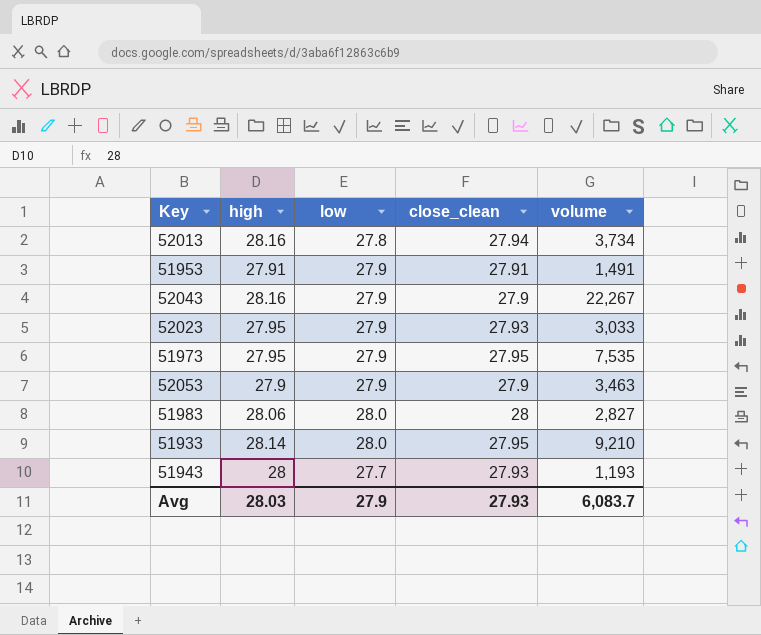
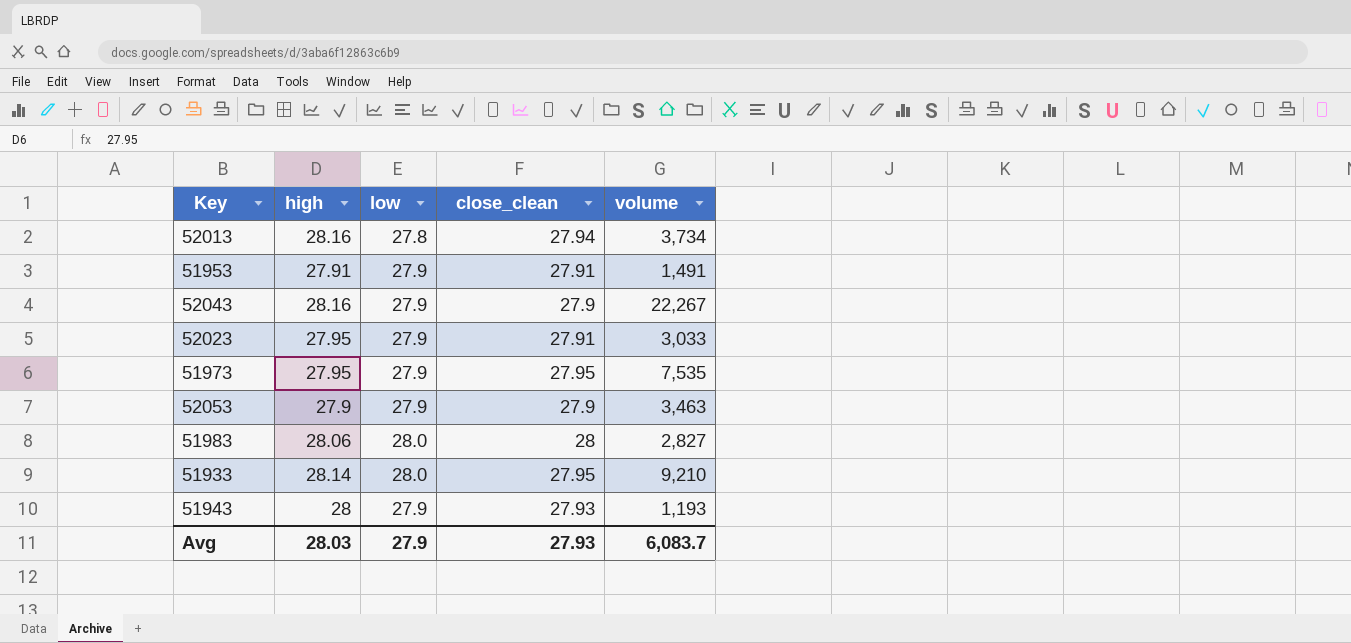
52023 | close_clean: 27.93 -> 27.91
51943 | low: 27.7 -> 27.9

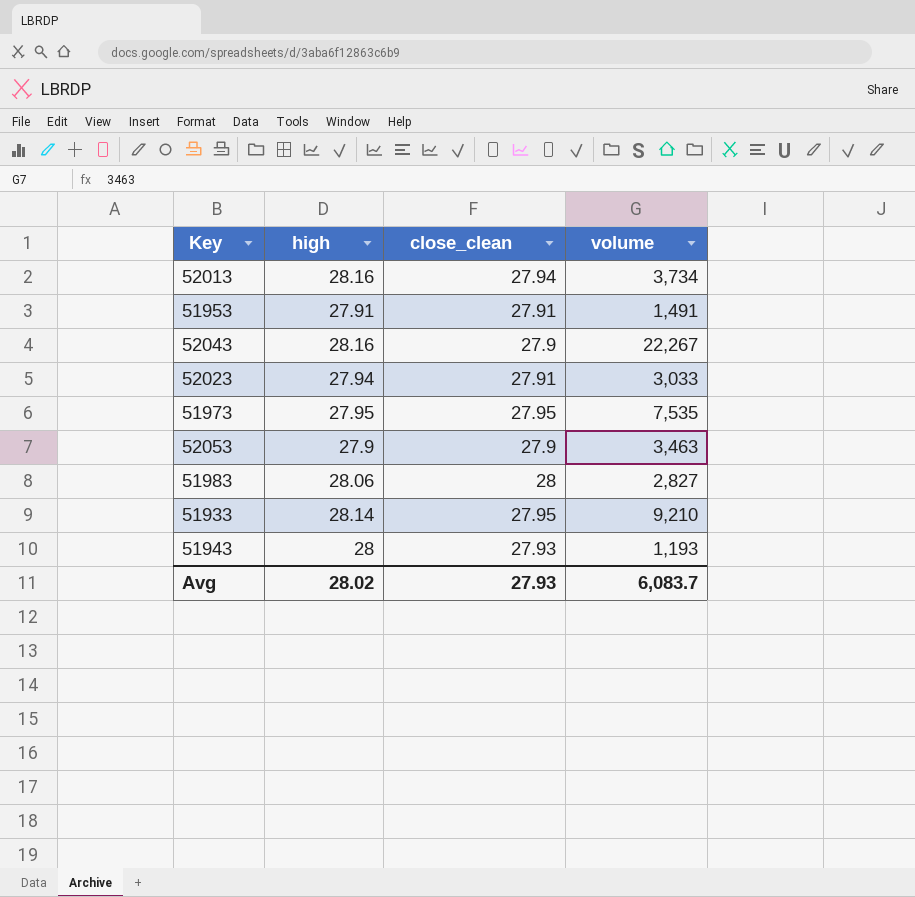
column low | position: 3 -> none
52023 | high: 27.95 -> 27.94
Avg | high: 28.03 -> 28.02

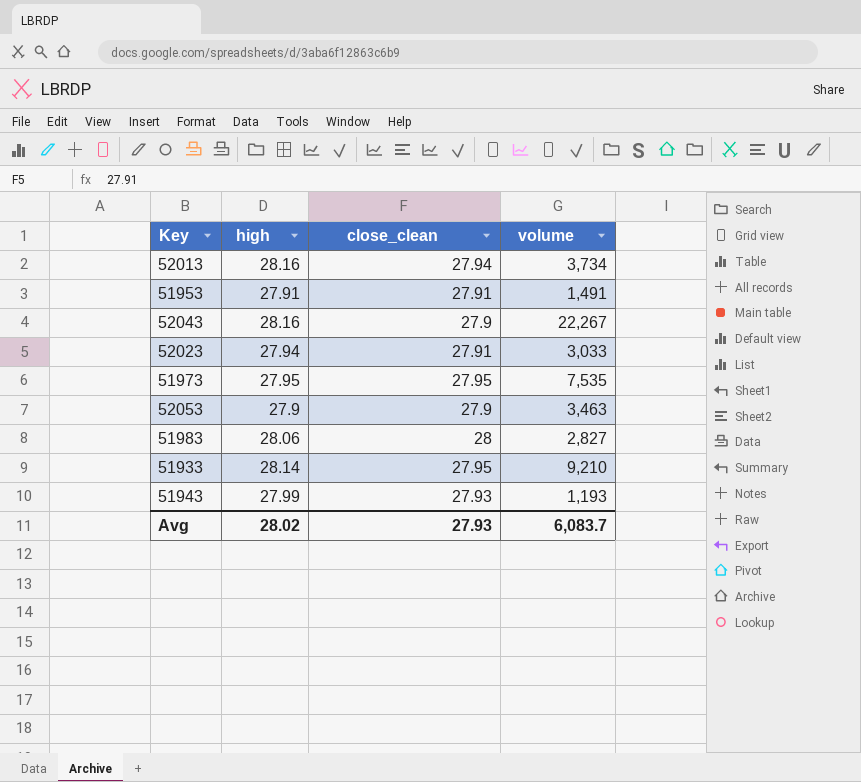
51943 | high: 28 -> 27.99

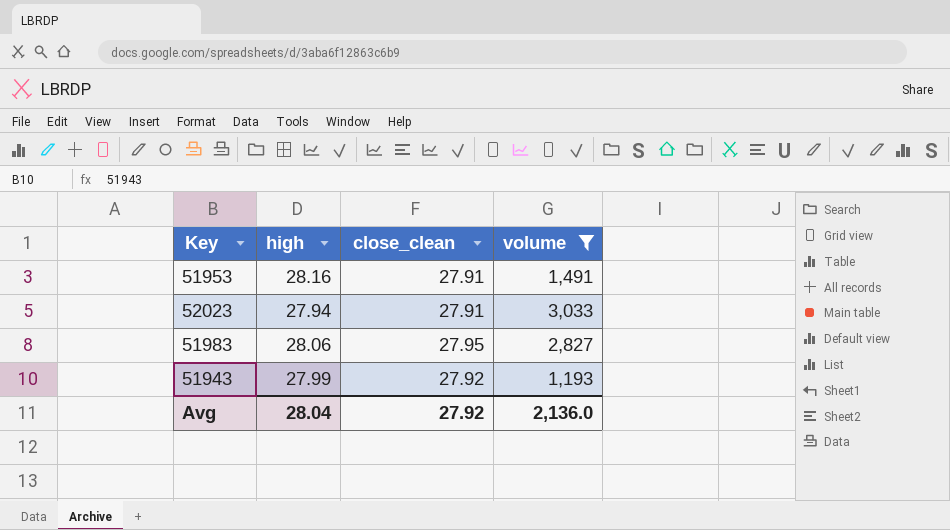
filter: none -> volume <= 3,033
51953 | high: 27.91 -> 28.16
51983 | close_clean: 28 -> 27.95
51943 | close_clean: 27.93 -> 27.92
Avg | high: 28.02 -> 28.04
Avg | close_clean: 27.93 -> 27.92
Avg | volume: 6,083.7 -> 2,136.0

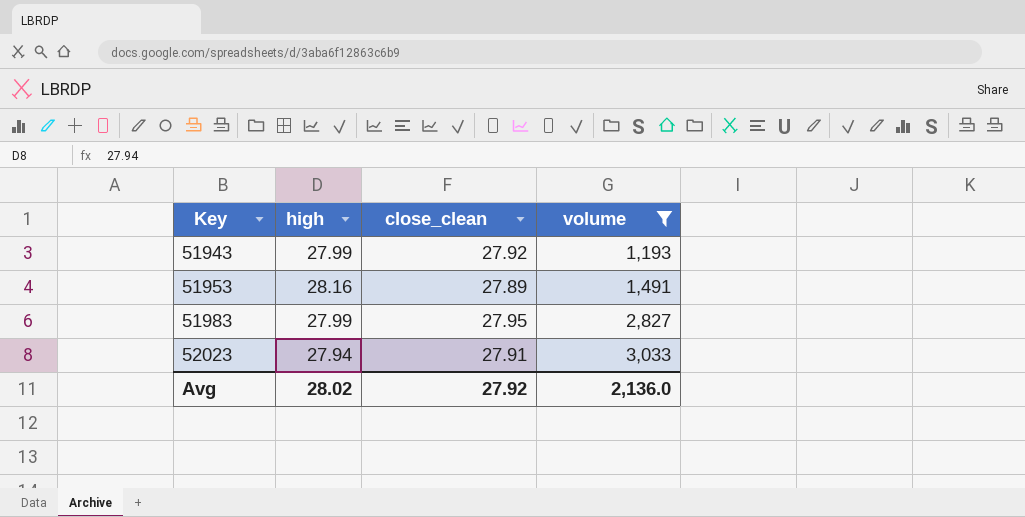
row order: none -> Key ascending
51953 | close_clean: 27.91 -> 27.89
51983 | high: 28.06 -> 27.99
Avg | high: 28.04 -> 28.02

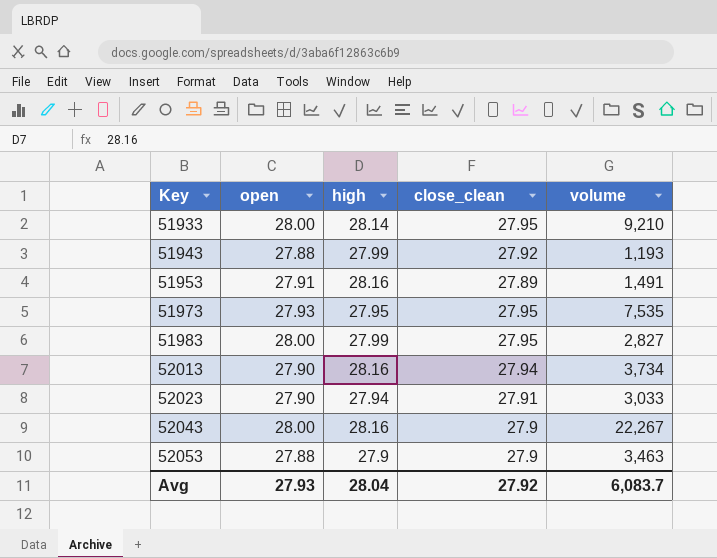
filter: volume <= 3,033 -> none
column open | position: none -> 2
Avg | high: 28.02 -> 28.04
Avg | volume: 2,136.0 -> 6,083.7

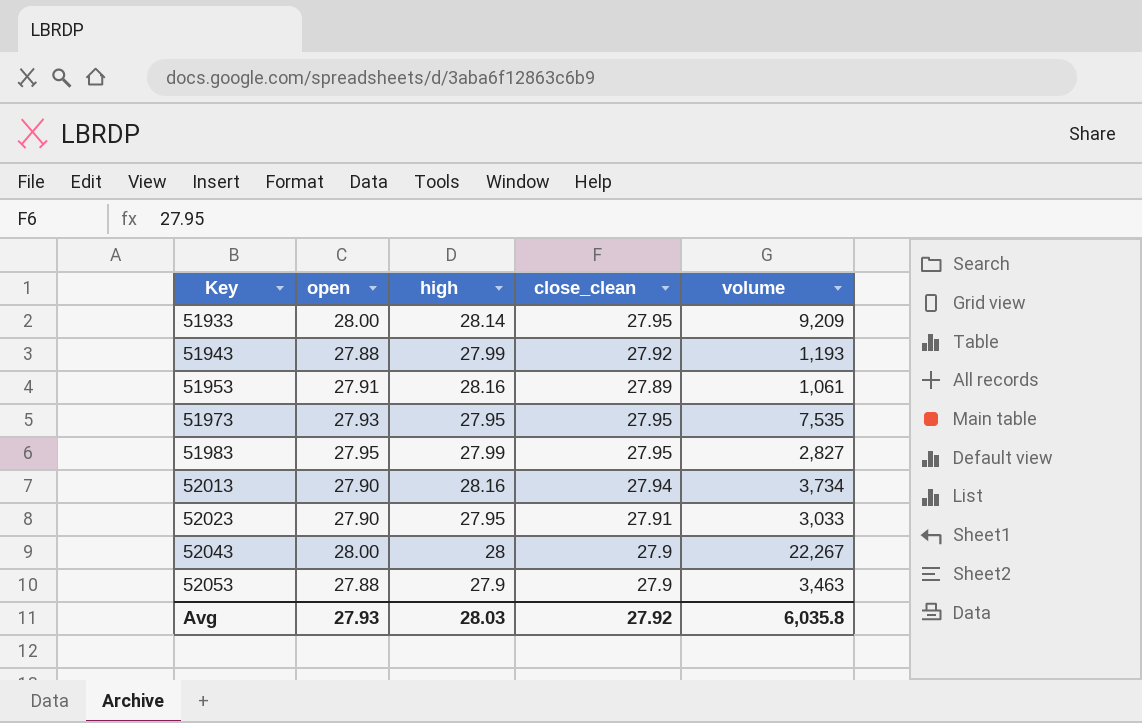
51933 | volume: 9,210 -> 9,209
51953 | volume: 1,491 -> 1,061
51983 | open: 28.00 -> 27.95
52023 | high: 27.94 -> 27.95
52043 | high: 28.16 -> 28
Avg | high: 28.04 -> 28.03
Avg | volume: 6,083.7 -> 6,035.8

